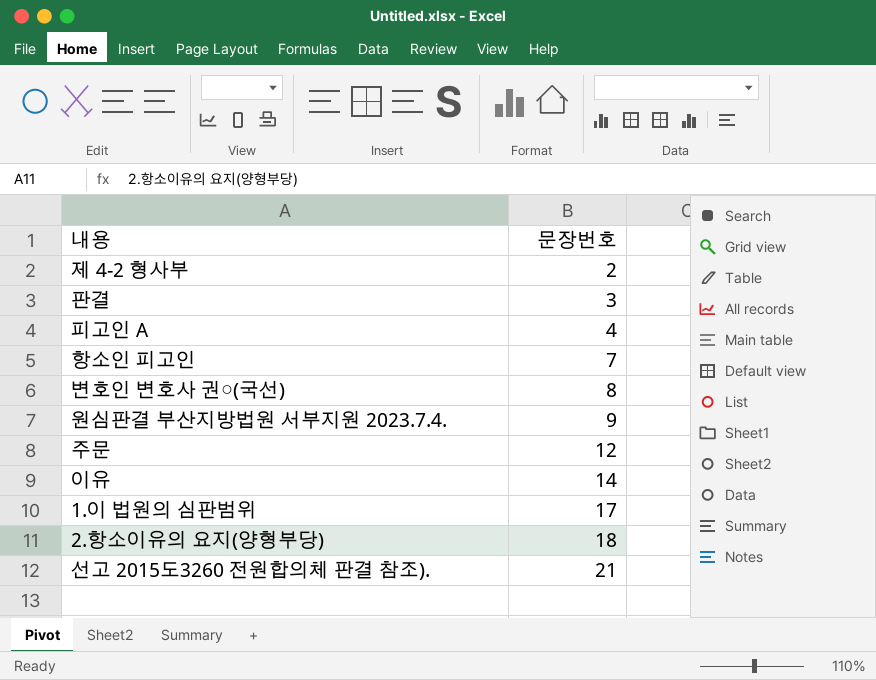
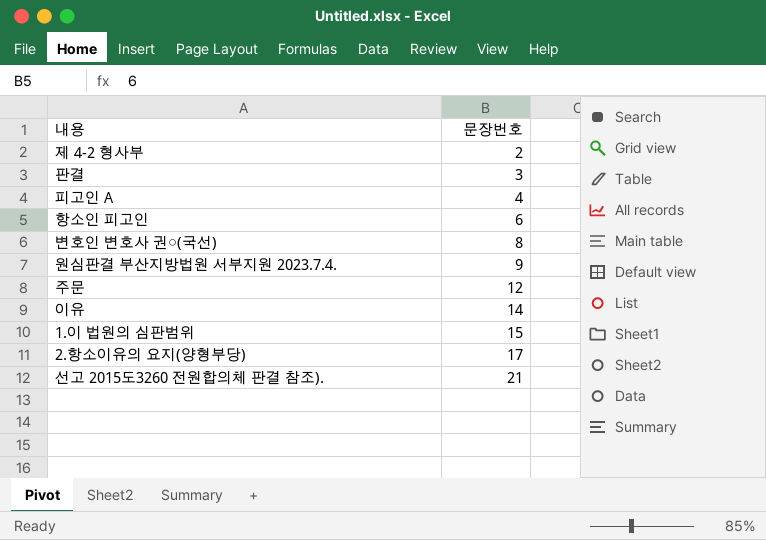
항소인 피고인 | 문장번호: 7 -> 6
1.이 법원의 심판범위 | 문장번호: 17 -> 15
2.항소이유의 요지(양형부당) | 문장번호: 18 -> 17

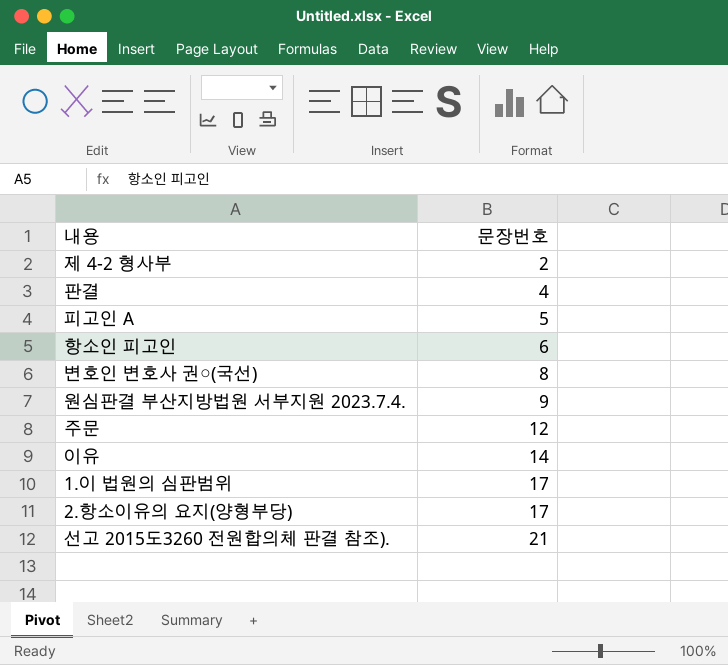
판결 | 문장번호: 3 -> 4
피고인 A | 문장번호: 4 -> 5
1.이 법원의 심판범위 | 문장번호: 15 -> 17

